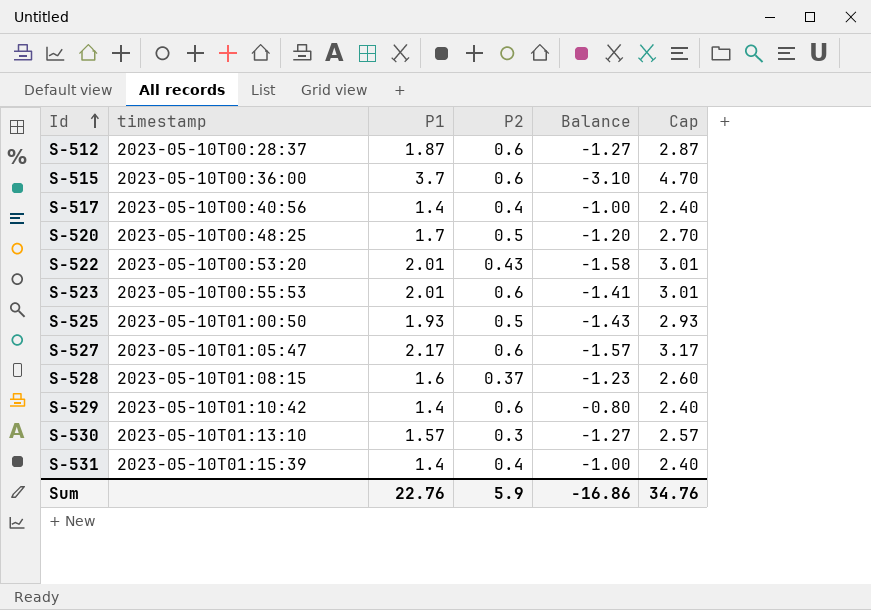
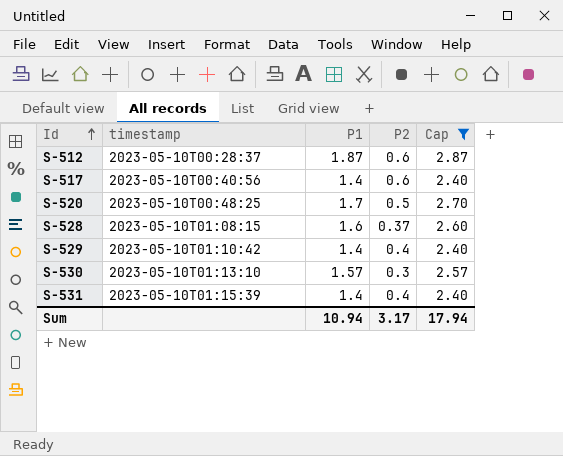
filter: none -> Cap <= 2.87
column Balance | formula: [P2] - [P1] -> none
S-517 | P2: 0.4 -> 0.6
S-529 | P2: 0.6 -> 0.4
Sum | P1: 22.76 -> 10.94
Sum | P2: 5.9 -> 3.17
Sum | Cap: 34.76 -> 17.94

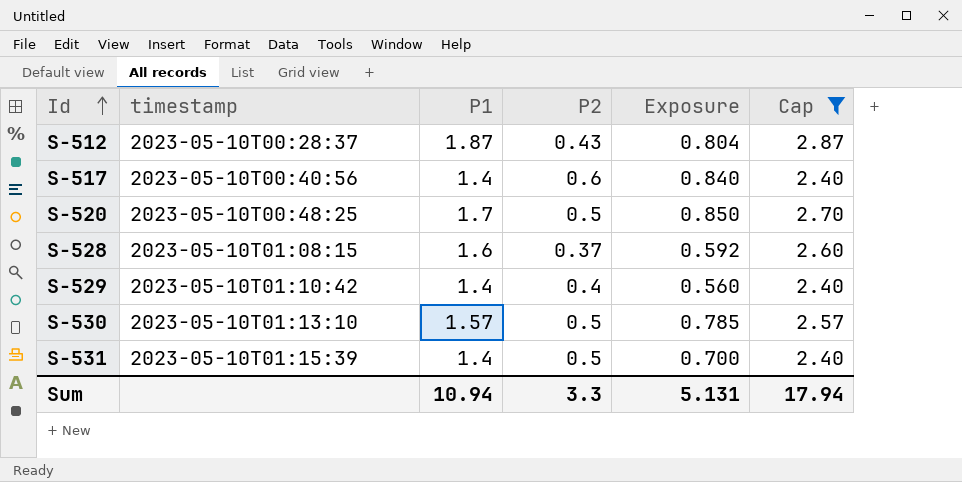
column Exposure | formula: none -> [P1] * [P2]
S-512 | P2: 0.6 -> 0.43
S-530 | P2: 0.3 -> 0.5
S-531 | P2: 0.4 -> 0.5
Sum | P2: 3.17 -> 3.3

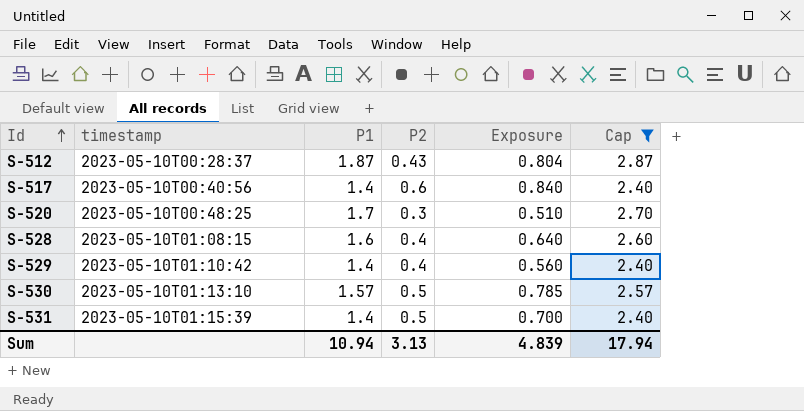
S-520 | P2: 0.5 -> 0.3
S-520 | Exposure: 0.850 -> 0.510
S-528 | P2: 0.37 -> 0.4
S-528 | Exposure: 0.592 -> 0.640
Sum | P2: 3.3 -> 3.13
Sum | Exposure: 5.131 -> 4.839

